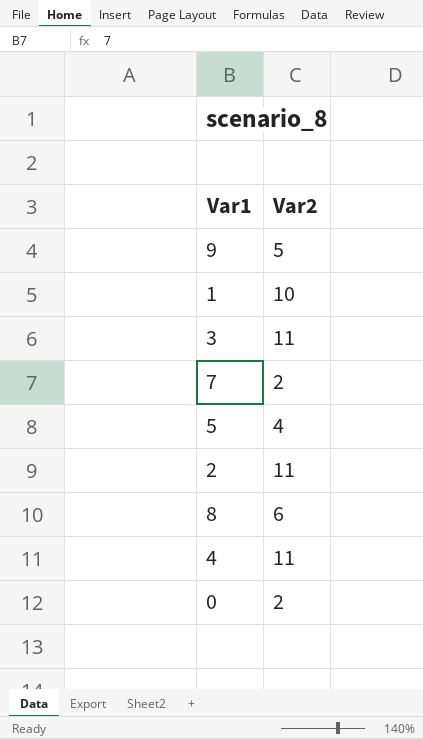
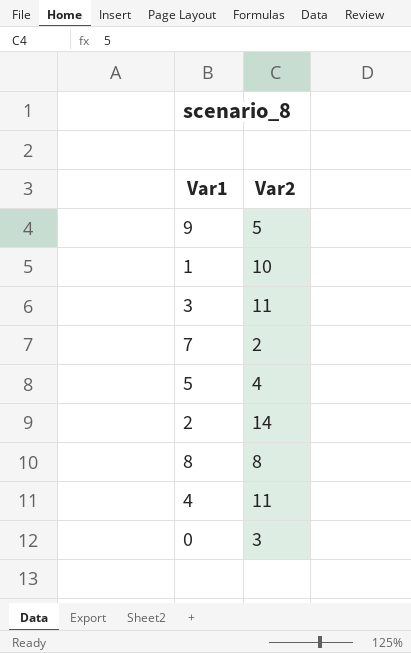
2 | Var2: 11 -> 14
8 | Var2: 6 -> 8
0 | Var2: 2 -> 3

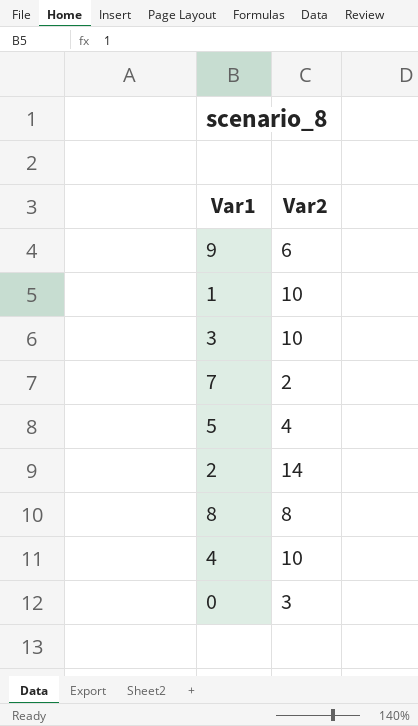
9 | Var2: 5 -> 6
3 | Var2: 11 -> 10
4 | Var2: 11 -> 10

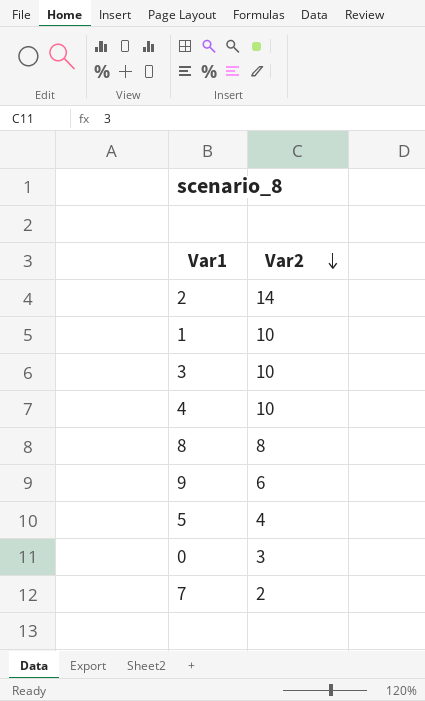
row order: none -> Var2 descending

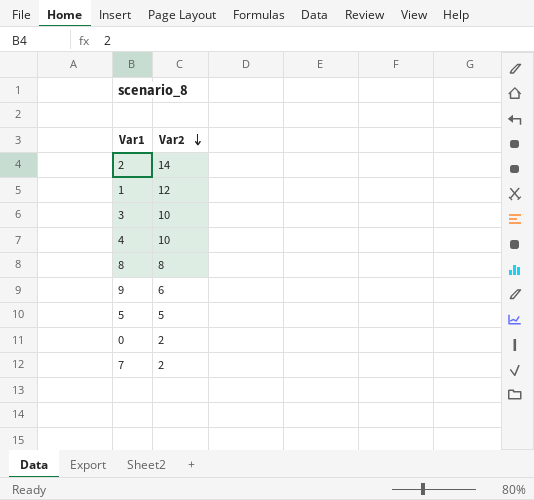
1 | Var2: 10 -> 12
5 | Var2: 4 -> 5
0 | Var2: 3 -> 2

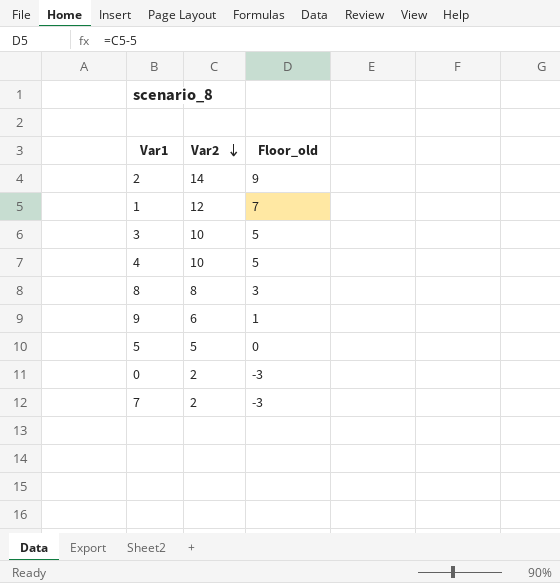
column Floor_old | formula: none -> [Var2] - 5

